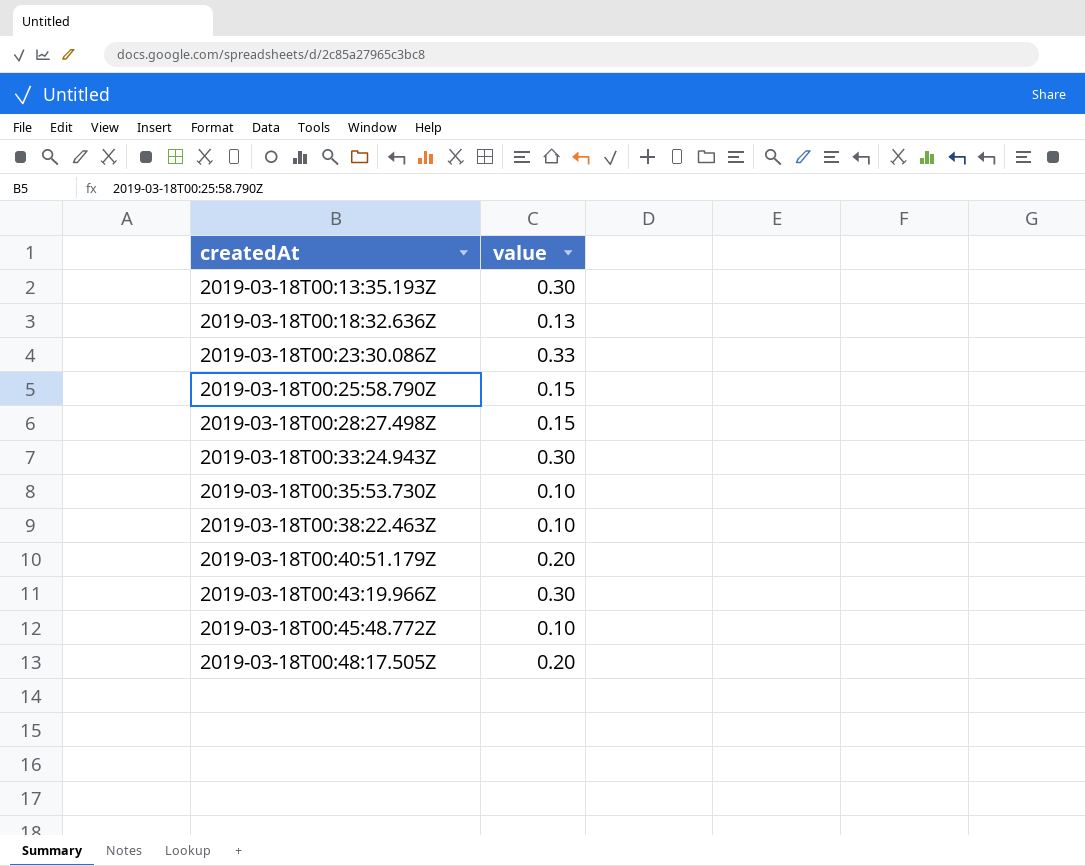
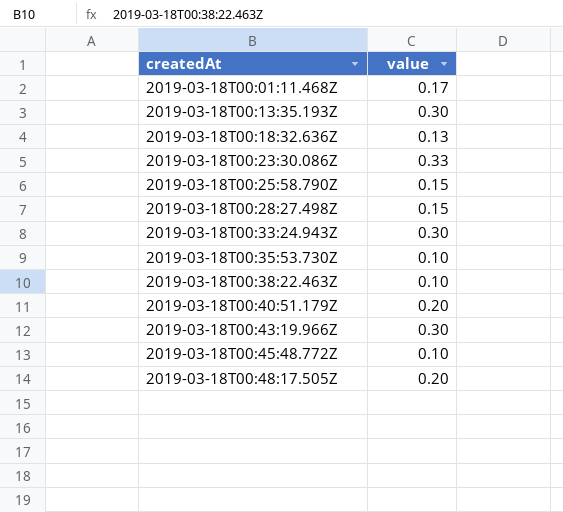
row 2019-03-18T00:01:11.468Z: none -> 0.17

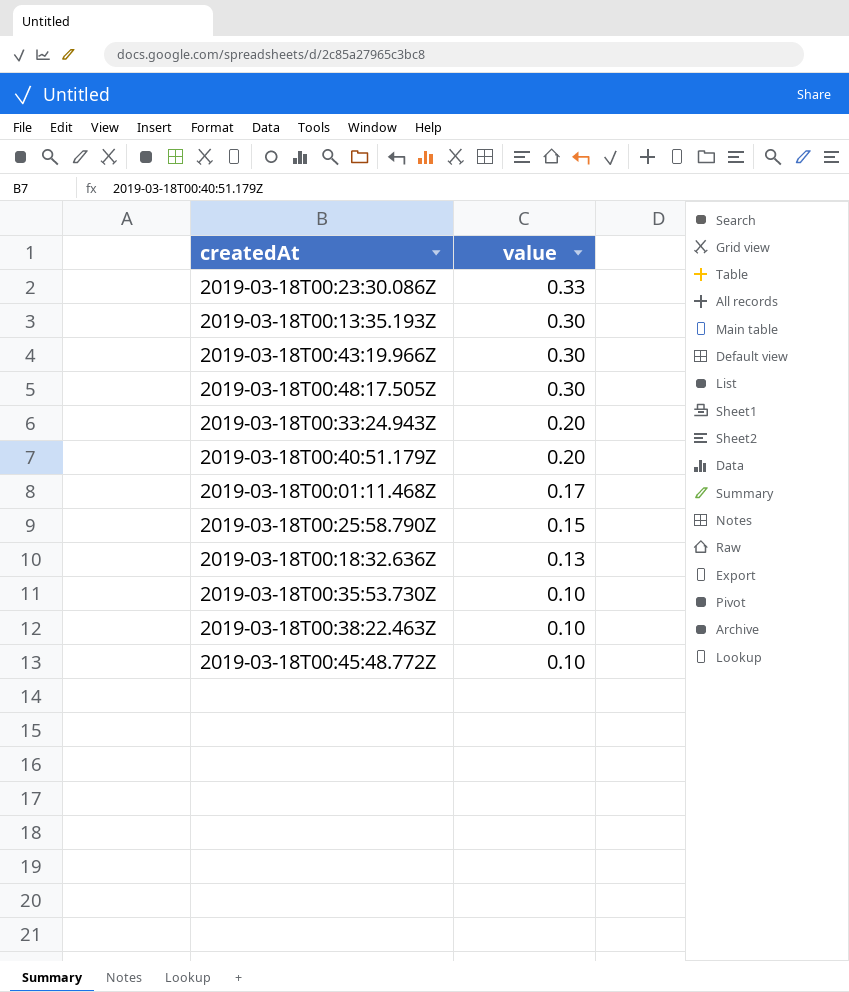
row order: createdAt ascending -> value descending
row 2019-03-18T00:28:27.498Z: 0.15 -> none
2019-03-18T00:48:17.505Z | value: 0.20 -> 0.30
2019-03-18T00:33:24.943Z | value: 0.30 -> 0.20

